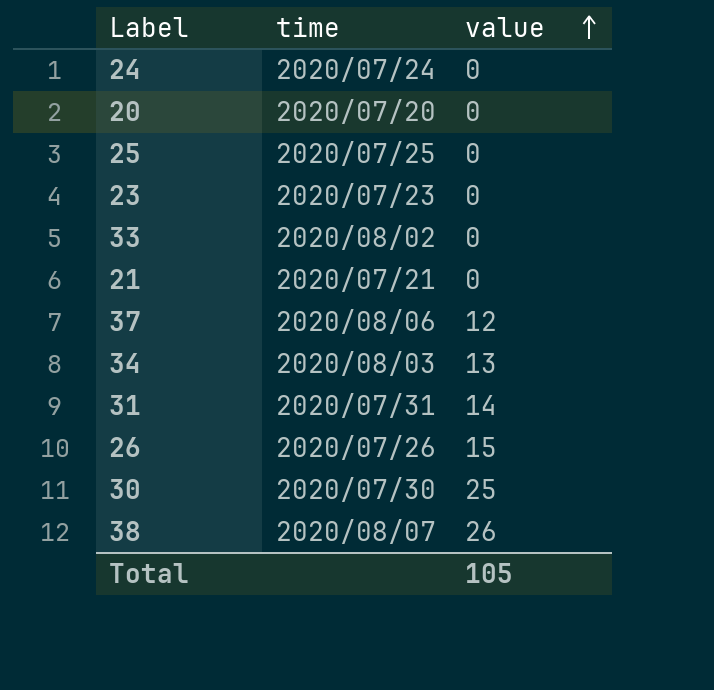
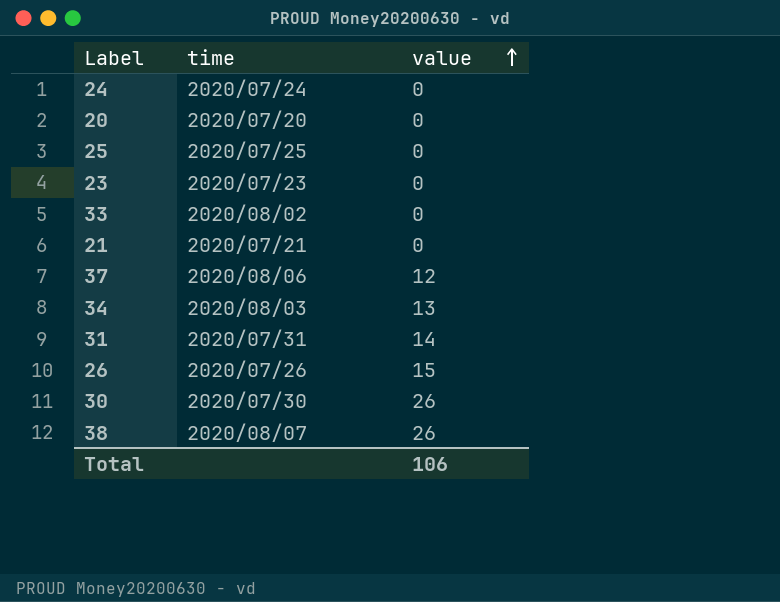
30 | value: 25 -> 26
Total | value: 105 -> 106

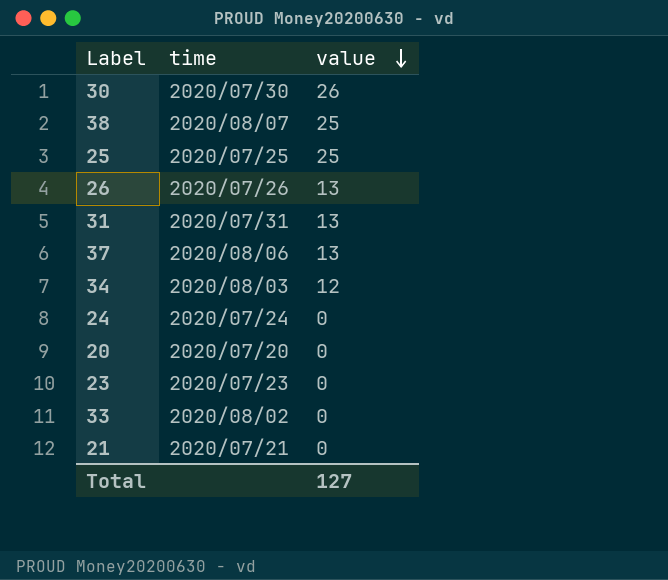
row order: value ascending -> value descending
38 | value: 26 -> 25
25 | value: 0 -> 25
26 | value: 15 -> 13
31 | value: 14 -> 13
37 | value: 12 -> 13
34 | value: 13 -> 12
Total | value: 106 -> 127

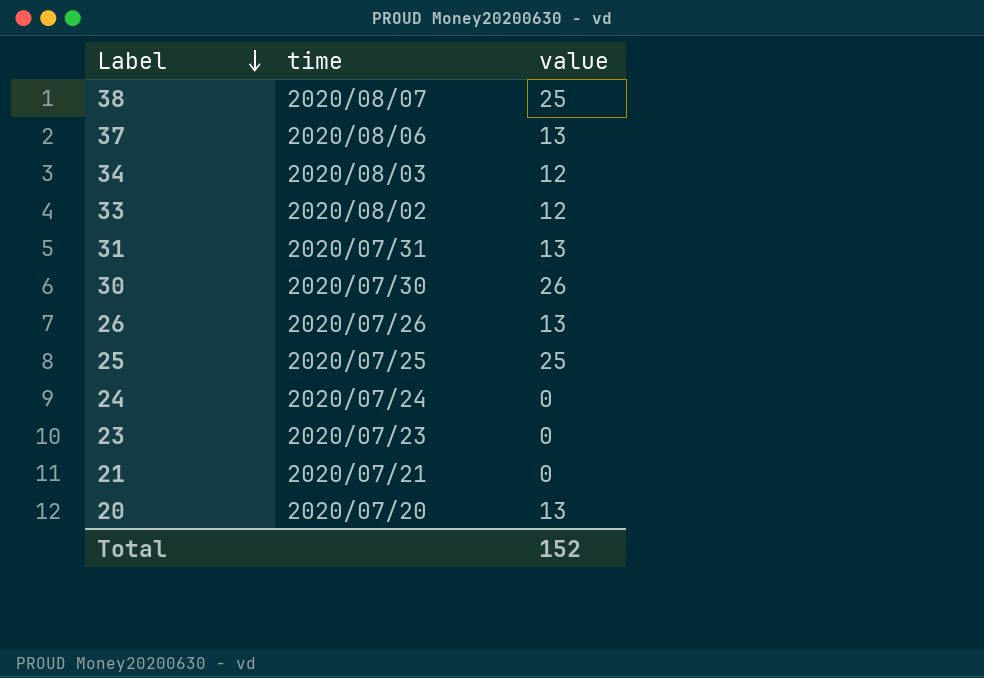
row order: value descending -> Label descending
33 | value: 0 -> 12
20 | value: 0 -> 13
Total | value: 127 -> 152

